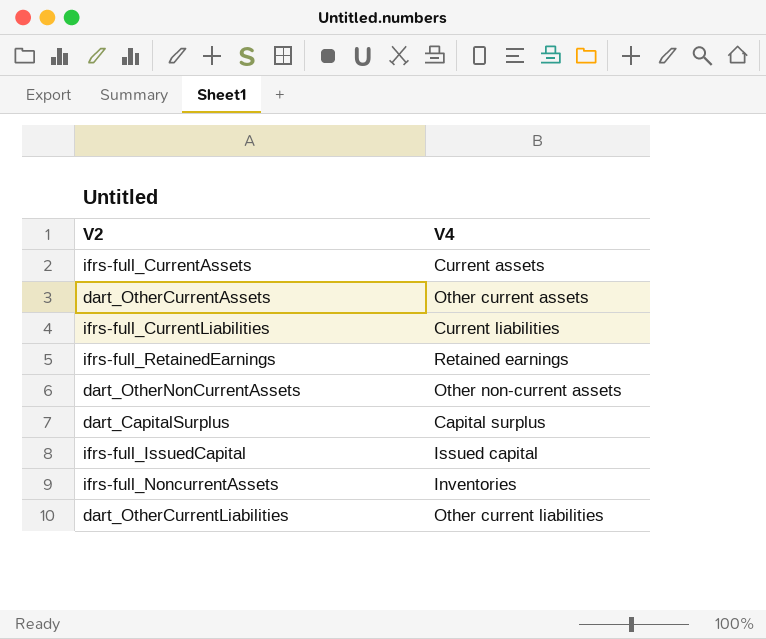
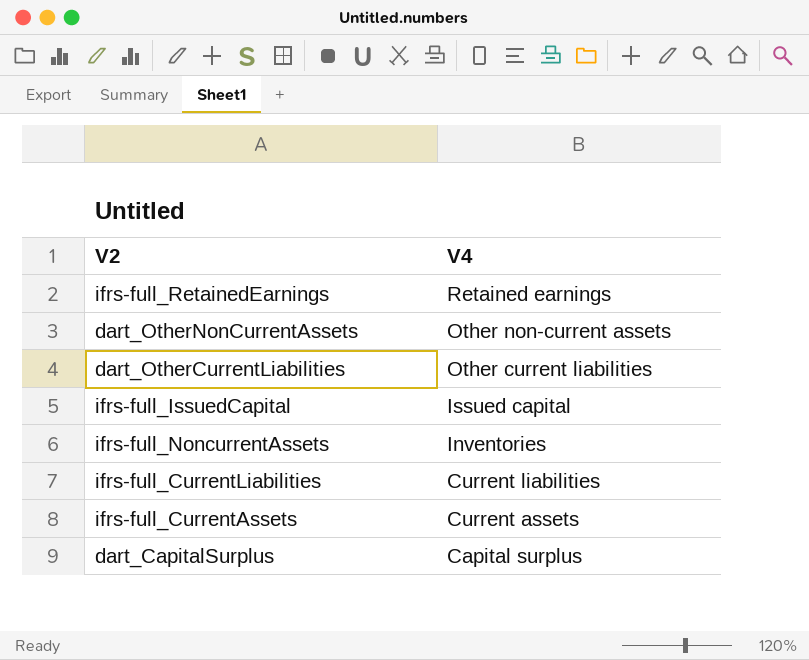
row order: none -> V4 descending
row dart_OtherCurrentAssets: Other current assets -> none

